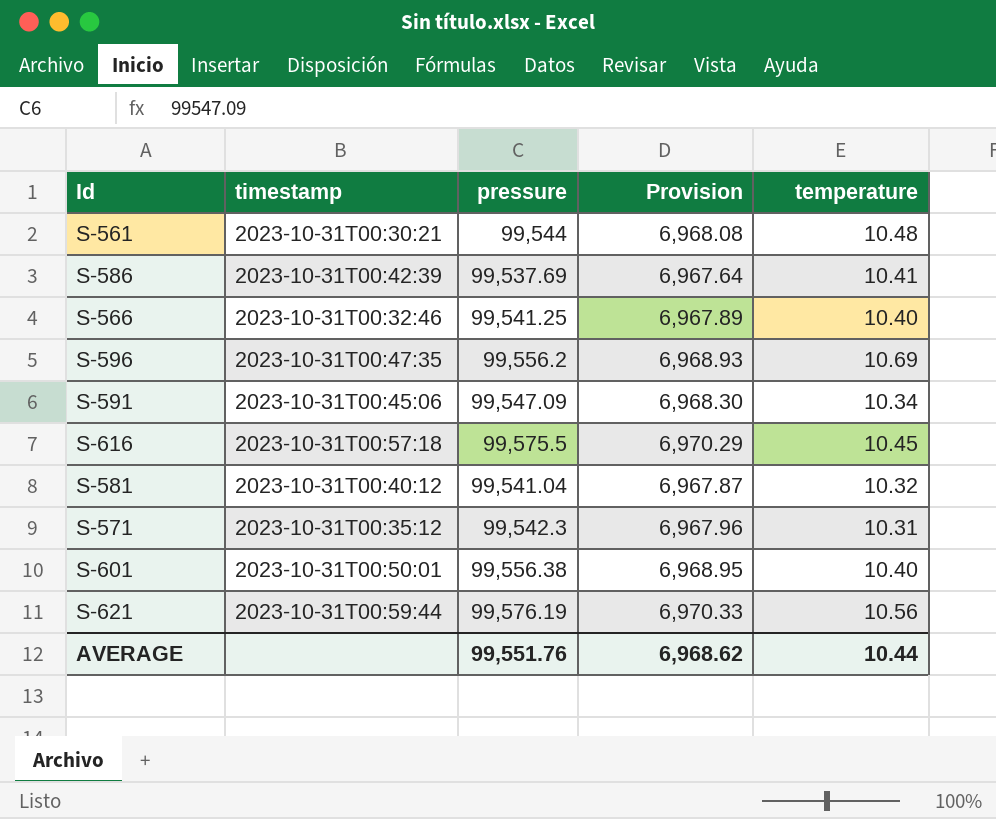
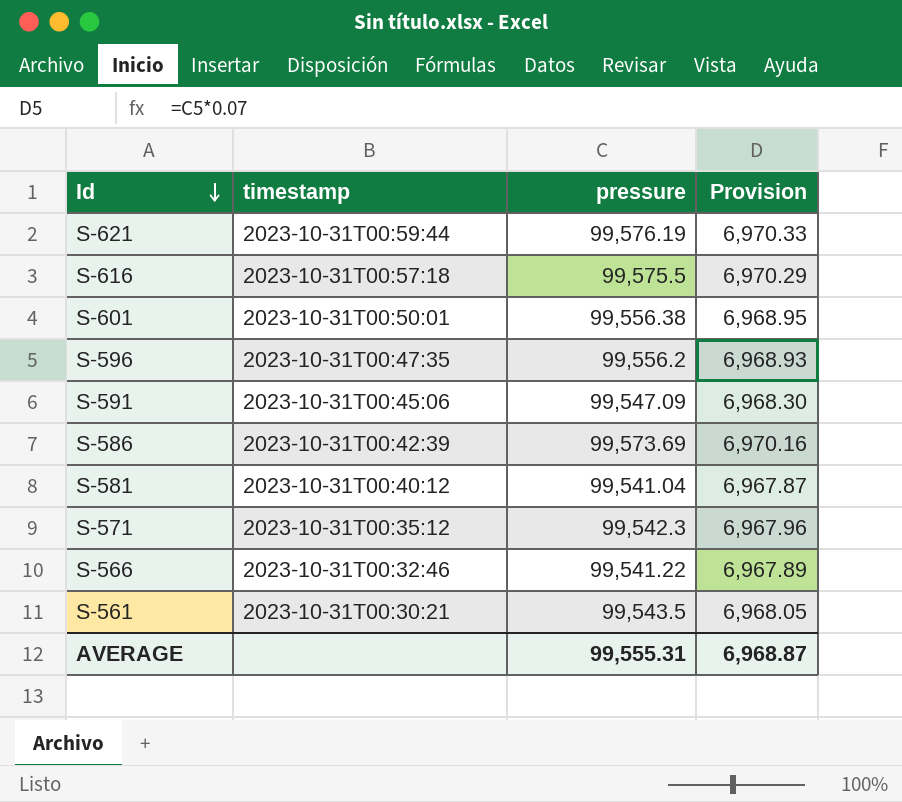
row order: none -> Id descending
column temperature | position: 5 -> none
S-586 | pressure: 99,537.69 -> 99,573.69
S-586 | Provision: 6,967.64 -> 6,970.16
S-566 | pressure: 99,541.25 -> 99,541.22
S-561 | pressure: 99,544 -> 99,543.5
S-561 | Provision: 6,968.08 -> 6,968.05
AVERAGE | pressure: 99,551.76 -> 99,555.31
AVERAGE | Provision: 6,968.62 -> 6,968.87

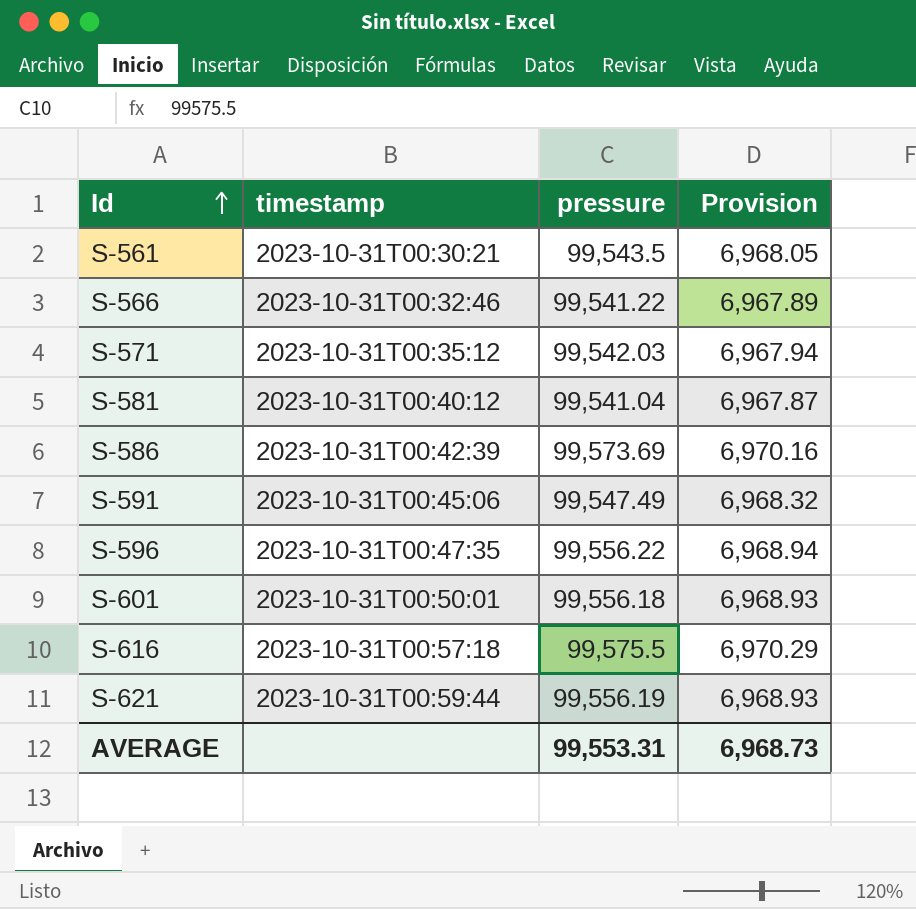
row order: Id descending -> Id ascending
S-571 | pressure: 99,542.3 -> 99,542.03
S-571 | Provision: 6,967.96 -> 6,967.94
S-591 | pressure: 99,547.09 -> 99,547.49
S-591 | Provision: 6,968.30 -> 6,968.32
S-596 | pressure: 99,556.2 -> 99,556.22
S-596 | Provision: 6,968.93 -> 6,968.94
S-601 | pressure: 99,556.38 -> 99,556.18
S-601 | Provision: 6,968.95 -> 6,968.93
S-621 | pressure: 99,576.19 -> 99,556.19
S-621 | Provision: 6,970.33 -> 6,968.93
AVERAGE | pressure: 99,555.31 -> 99,553.31
AVERAGE | Provision: 6,968.87 -> 6,968.73

